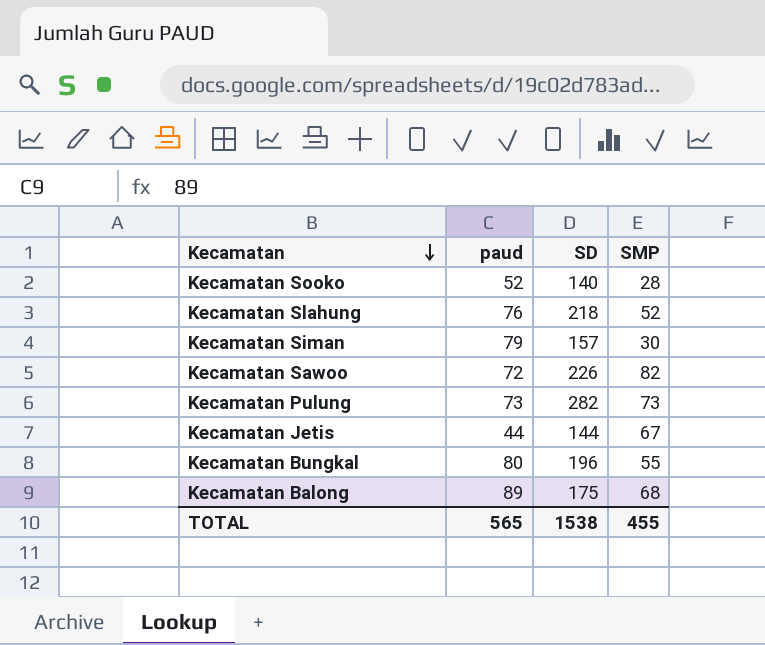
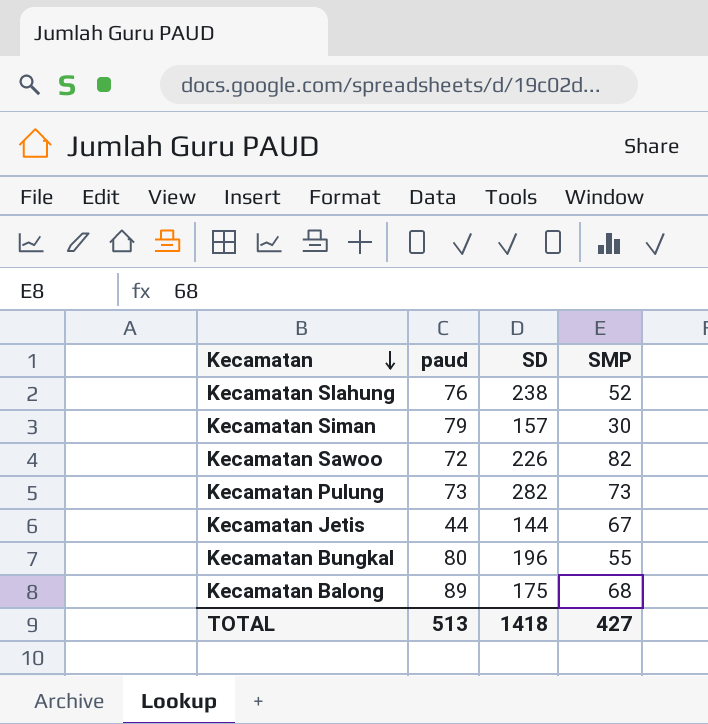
row Kecamatan Sooko: 52 | 140 | 28 -> none
Kecamatan Slahung | SD: 218 -> 238
TOTAL | paud: 565 -> 513
TOTAL | SD: 1538 -> 1418
TOTAL | SMP: 455 -> 427

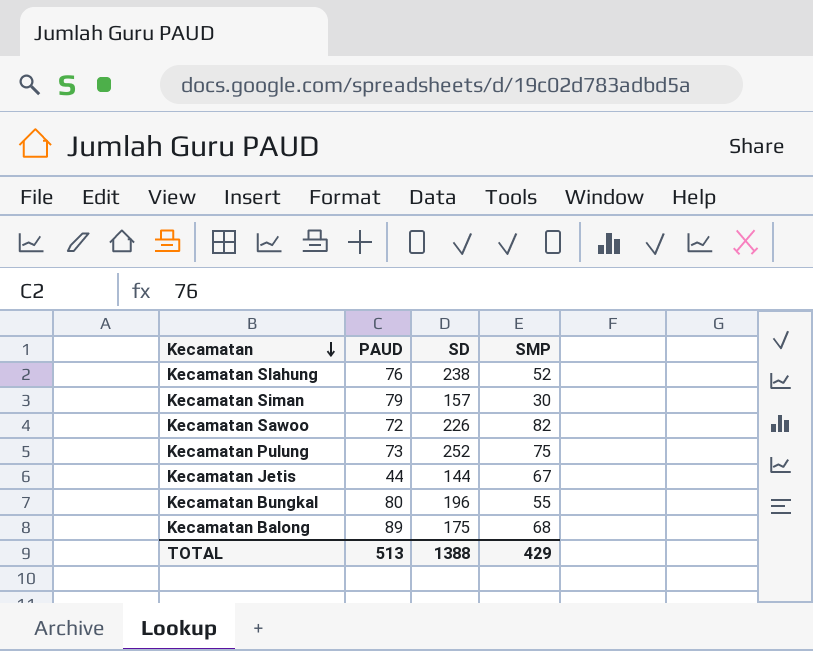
column name: paud -> PAUD
Kecamatan Pulung | SD: 282 -> 252
Kecamatan Pulung | SMP: 73 -> 75
TOTAL | SD: 1418 -> 1388
TOTAL | SMP: 427 -> 429

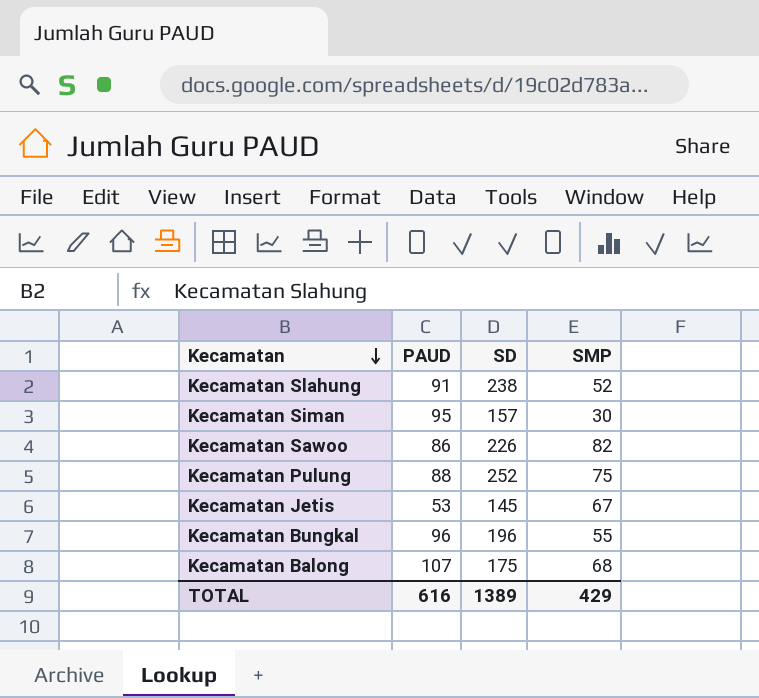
Kecamatan Slahung | PAUD: 76 -> 91
Kecamatan Siman | PAUD: 79 -> 95
Kecamatan Sawoo | PAUD: 72 -> 86
Kecamatan Pulung | PAUD: 73 -> 88
Kecamatan Jetis | PAUD: 44 -> 53
Kecamatan Jetis | SD: 144 -> 145
Kecamatan Bungkal | PAUD: 80 -> 96
Kecamatan Balong | PAUD: 89 -> 107
TOTAL | PAUD: 513 -> 616
TOTAL | SD: 1388 -> 1389

